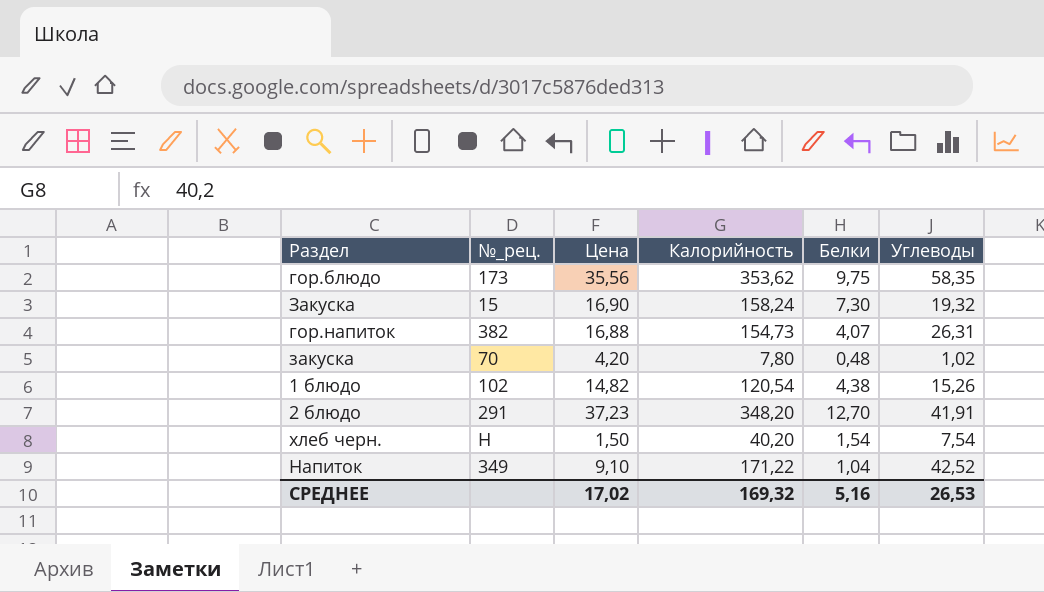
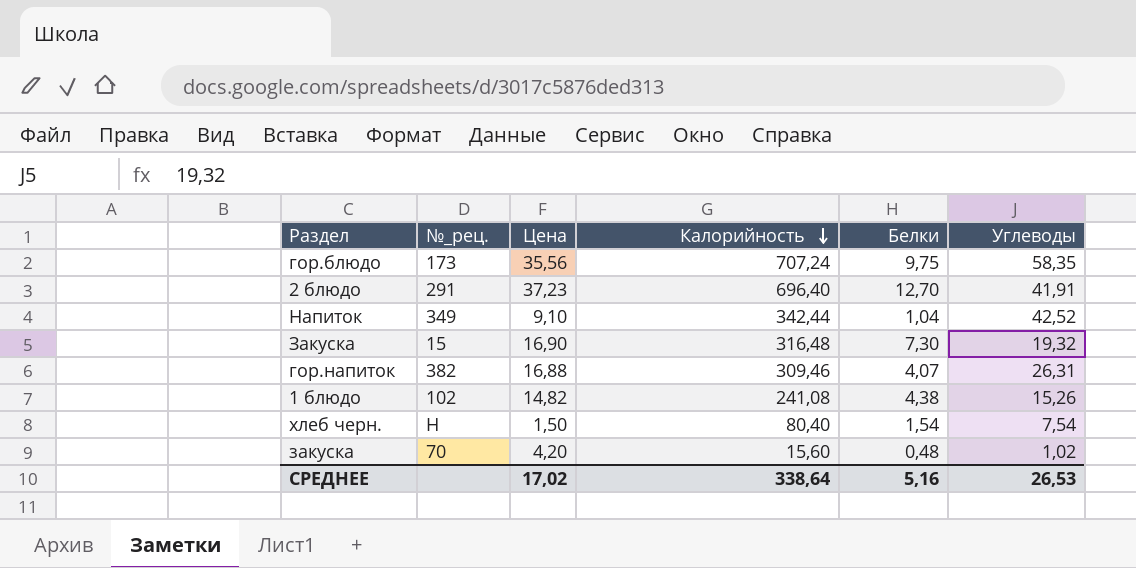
row order: none -> Калорийность descending
гор.блюдо | Калорийность: 353,62 -> 707,24
2 блюдо | Калорийность: 348,20 -> 696,40
Напиток | Калорийность: 171,22 -> 342,44
Закуска | Калорийность: 158,24 -> 316,48
гор.напиток | Калорийность: 154,73 -> 309,46
1 блюдо | Калорийность: 120,54 -> 241,08
хлеб черн. | Калорийность: 40,20 -> 80,40
закуска | Калорийность: 7,80 -> 15,60
СРЕДНЕЕ | Калорийность: 169,32 -> 338,64

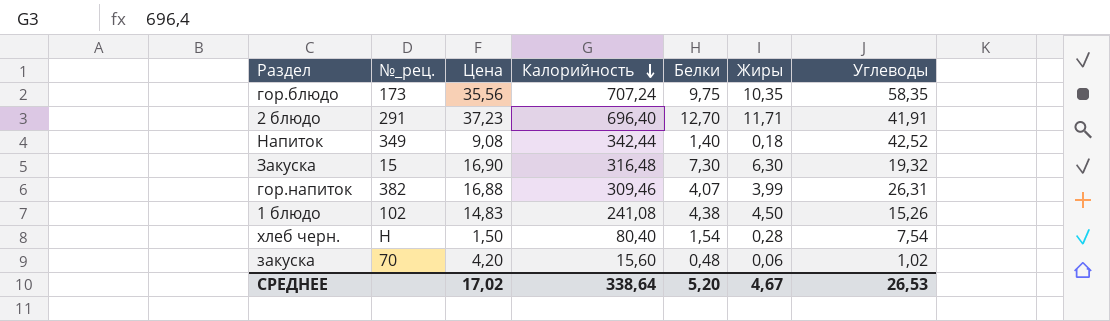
column Жиры | position: none -> 6
Напиток | Цена: 9,10 -> 9,08
Напиток | Белки: 1,04 -> 1,40
1 блюдо | Цена: 14,82 -> 14,83
СРЕДНЕЕ | Белки: 5,16 -> 5,20

